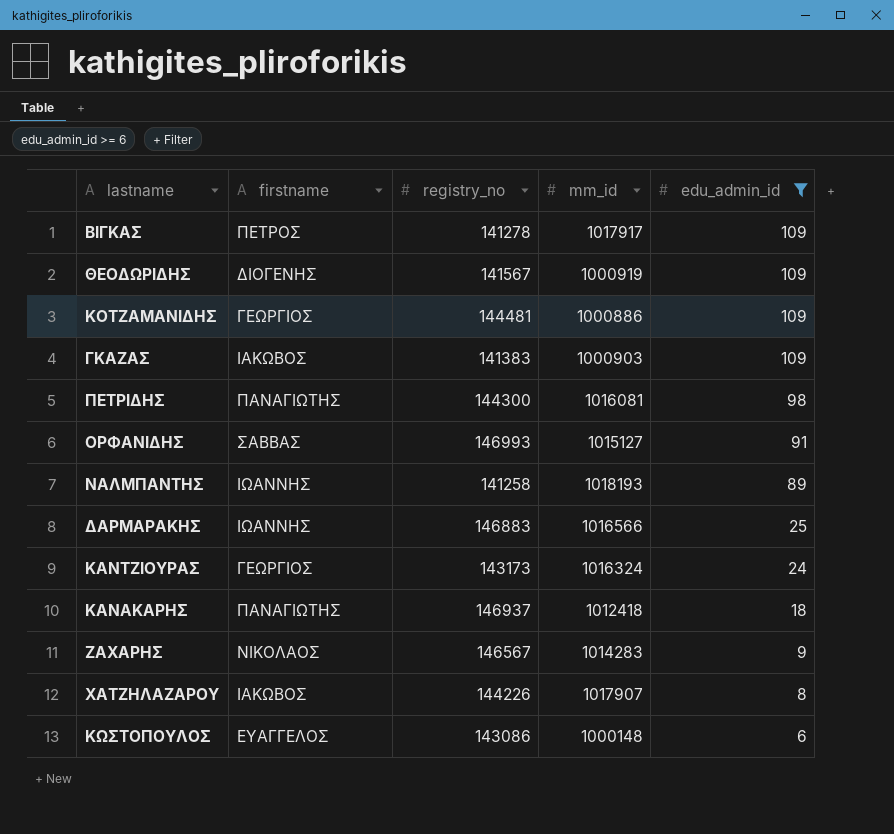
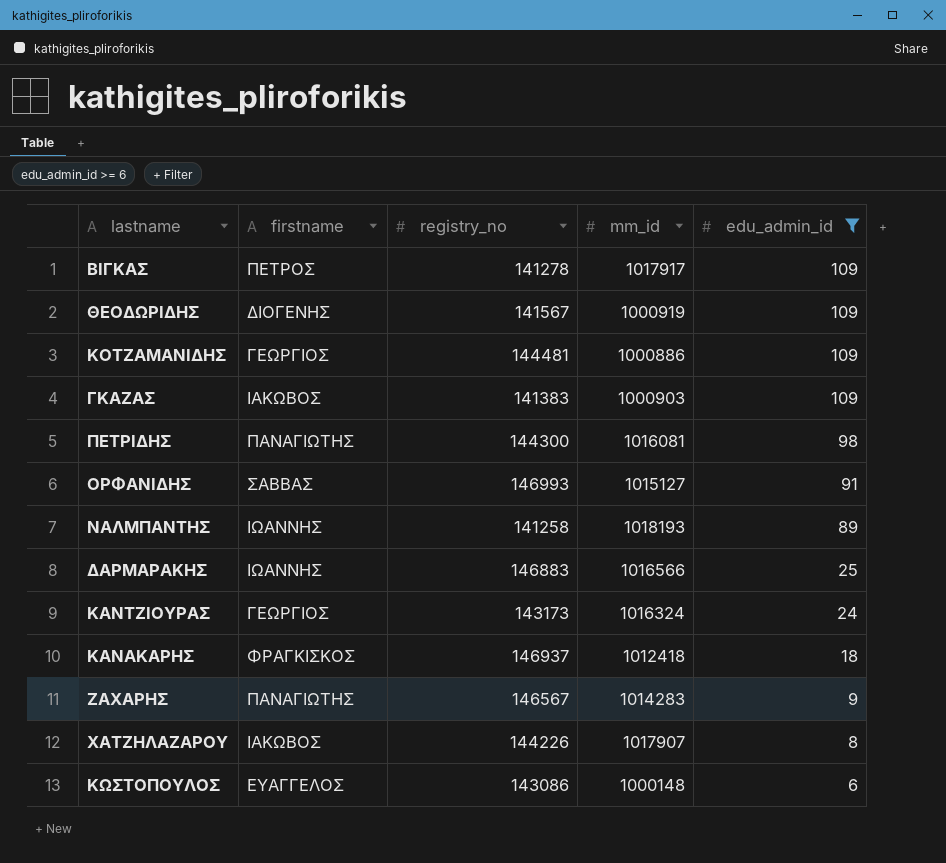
ΚΑΝΑΚΑΡΗΣ | firstname: ΠΑΝΑΓΙΩΤΗΣ -> ΦΡΑΓΚΙΣΚΟΣ
ΖΑΧΑΡΗΣ | firstname: ΝΙΚΟΛΑΟΣ -> ΠΑΝΑΓΙΩΤΗΣ

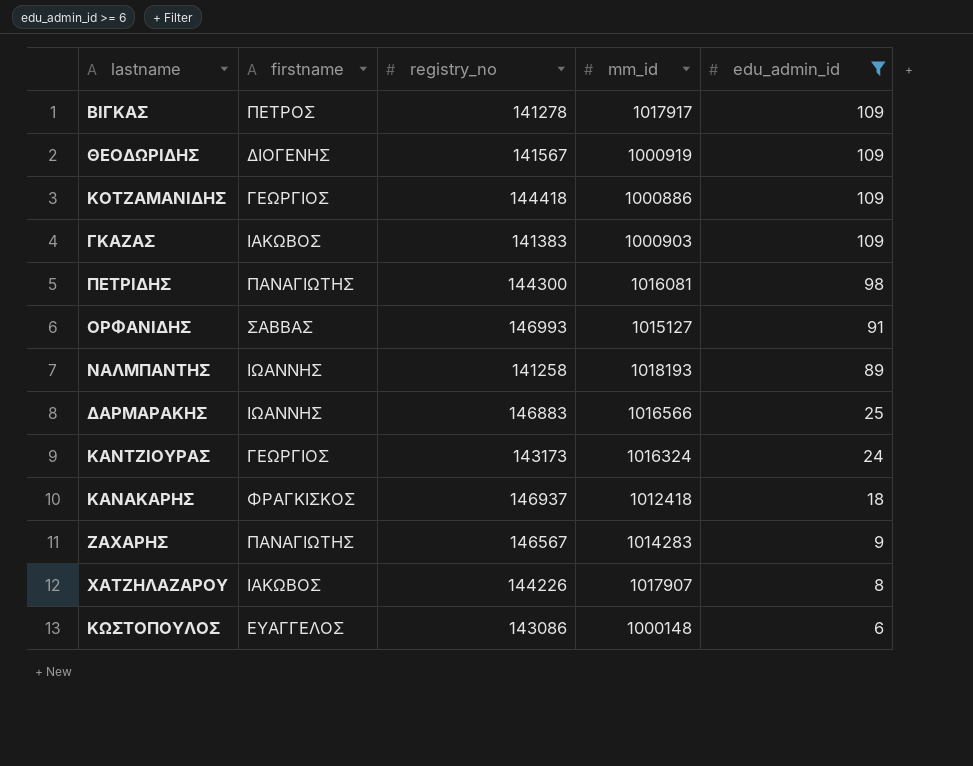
ΚΟΤΖΑΜΑΝΙΔΗΣ | registry_no: 144481 -> 144418

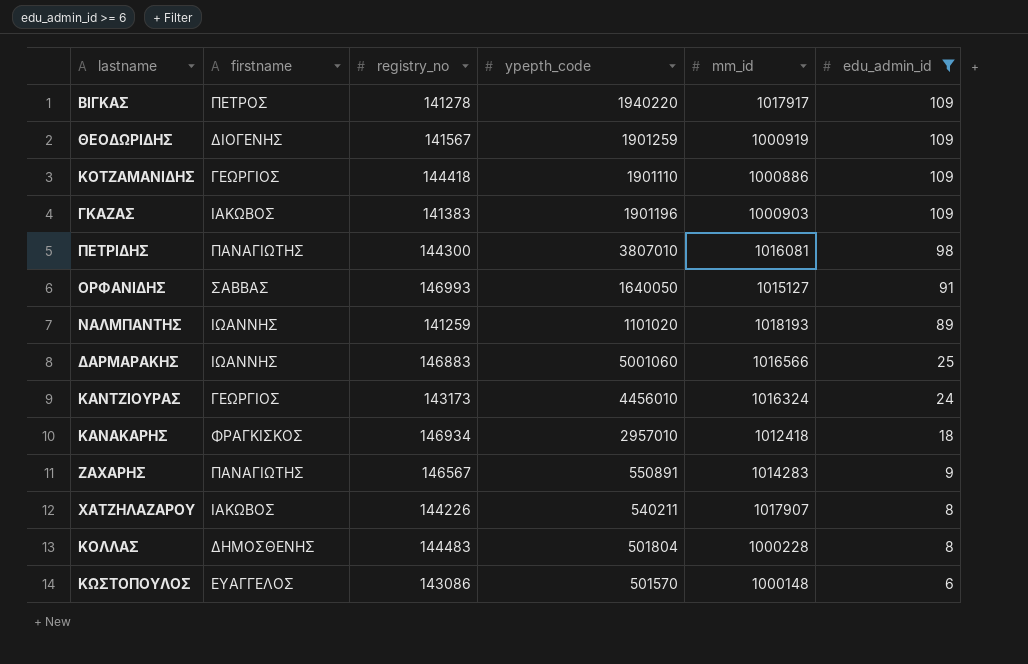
column ypepth_code | position: none -> 4
ΝΑΛΜΠΑΝΤΗΣ | registry_no: 141258 -> 141259
ΚΑΝΑΚΑΡΗΣ | registry_no: 146937 -> 146934
row ΚΟΛΛΑΣ: none -> ΔΗΜΟΣΘΕΝΗΣ | 144483 | 501804 | 1000228 | 8

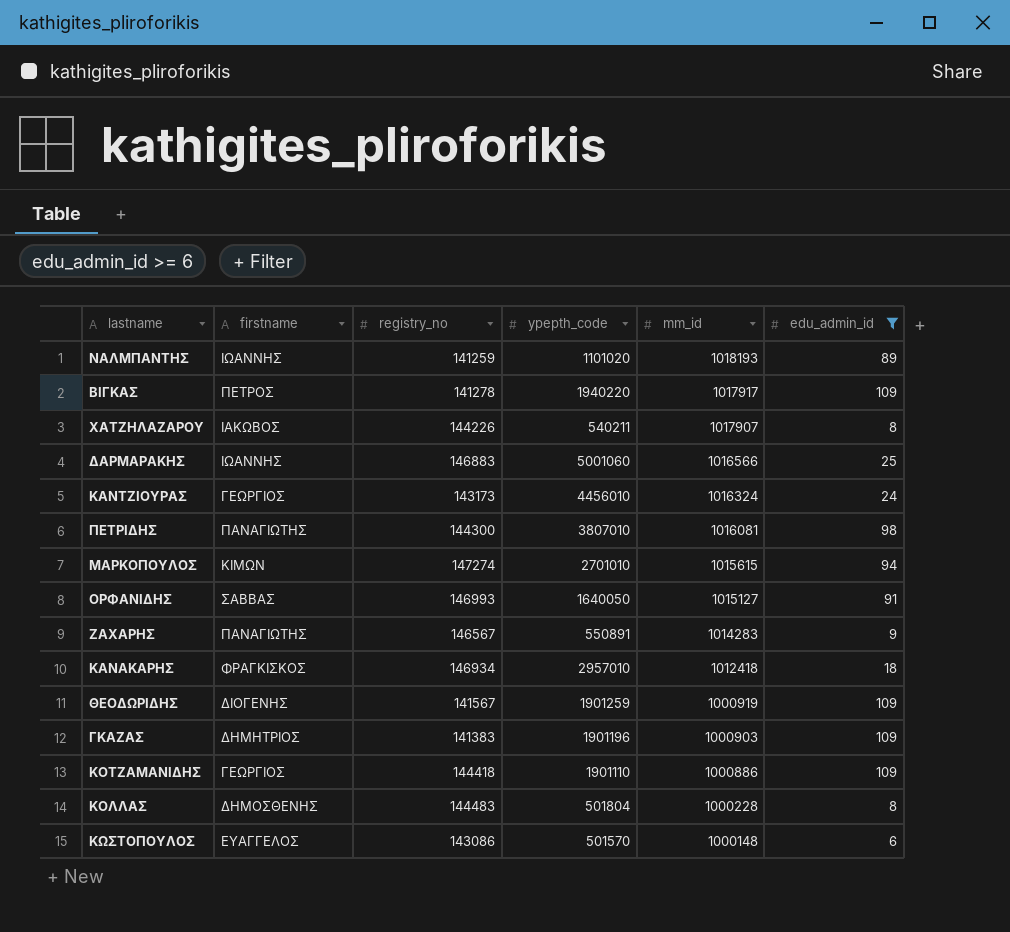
row order: edu_admin_id descending -> mm_id descending
row ΜΑΡΚΟΠΟΥΛΟΣ: none -> ΚΙΜΩΝ | 147274 | 2701010 | 1015615 | 94
ΓΚΑΖΑΣ | firstname: ΙΑΚΩΒΟΣ -> ΔΗΜΗΤΡΙΟΣ

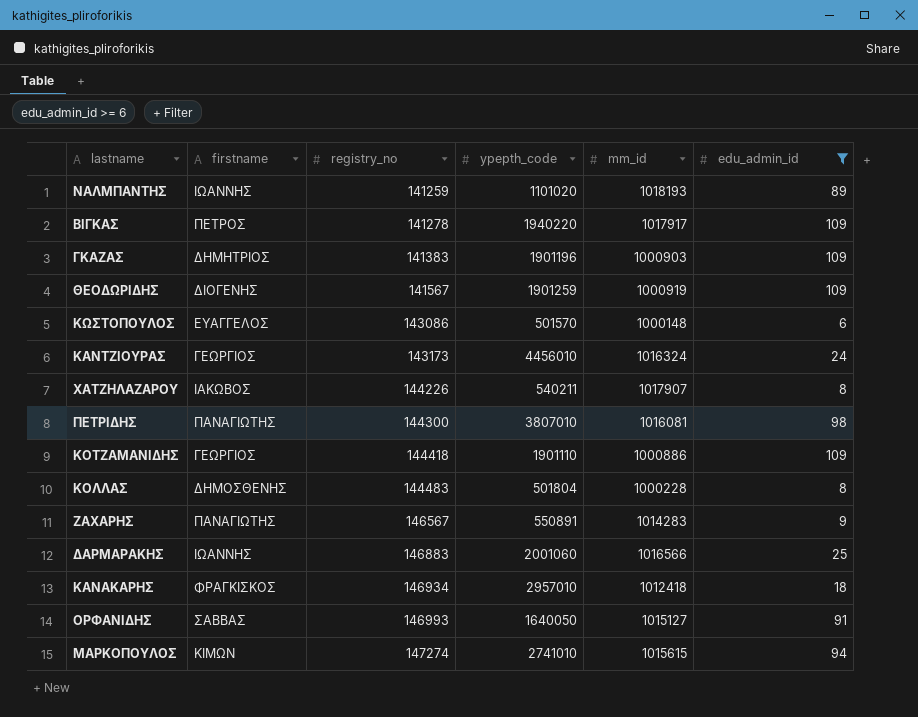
row order: mm_id descending -> registry_no ascending
ΔΑΡΜΑΡΑΚΗΣ | ypepth_code: 5001060 -> 2001060
ΜΑΡΚΟΠΟΥΛΟΣ | ypepth_code: 2701010 -> 2741010

